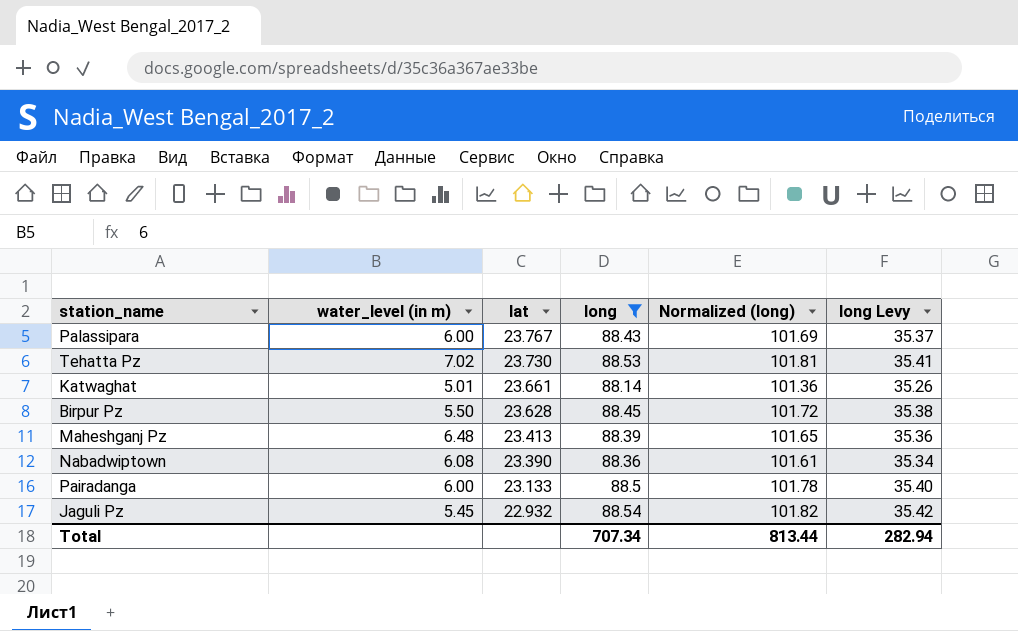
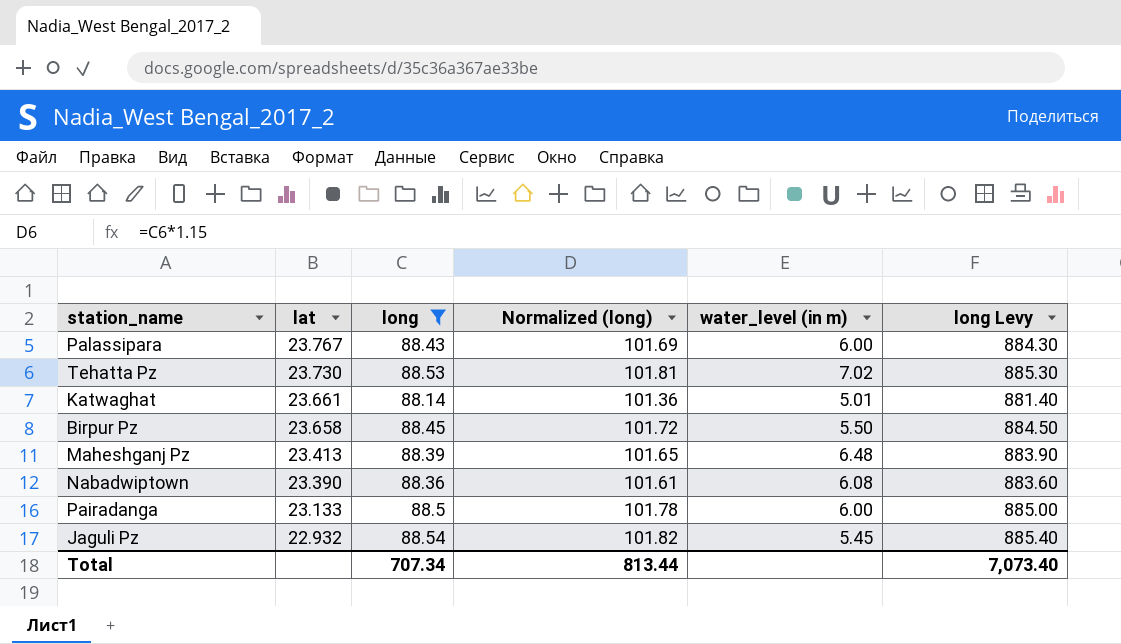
column water_level (in m) | position: 2 -> 5
column long Levy | formula: [long] * 0.4 -> [long] * 10
Birpur Pz | lat: 23.628 -> 23.658
Total | long Levy: 282.94 -> 7,073.40

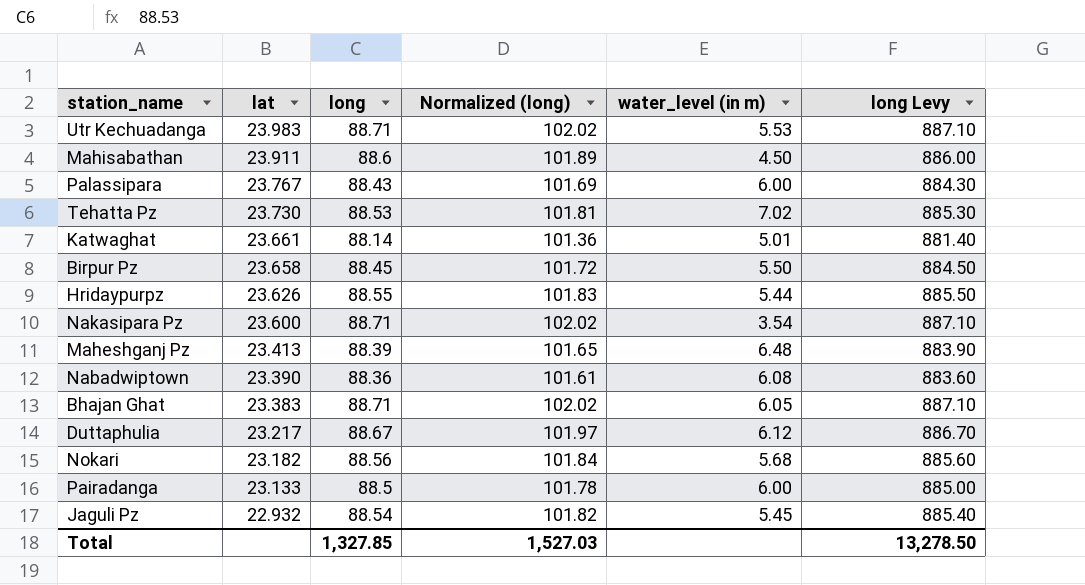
filter: long <= 88.54 -> none
Total | long: 707.34 -> 1,327.85
Total | Normalized (long): 813.44 -> 1,527.03
Total | long Levy: 7,073.40 -> 13,278.50

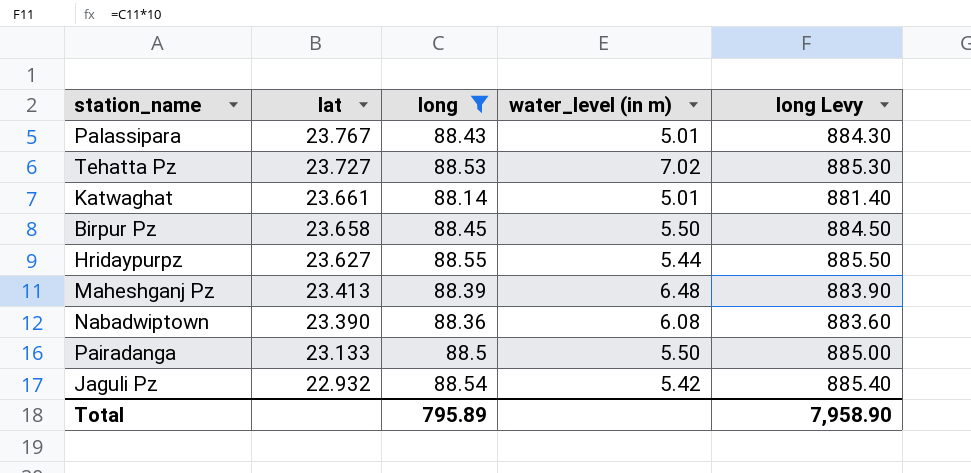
filter: none -> long <= 88.55
column Normalized (long) | formula: [long] * 1.15 -> none
Palassipara | water_level (in m): 6.00 -> 5.01
Tehatta Pz | lat: 23.730 -> 23.727
Hridaypurpz | lat: 23.626 -> 23.627
Pairadanga | water_level (in m): 6.00 -> 5.50
Jaguli Pz | water_level (in m): 5.45 -> 5.42
Total | long: 1,327.85 -> 795.89
Total | long Levy: 13,278.50 -> 7,958.90

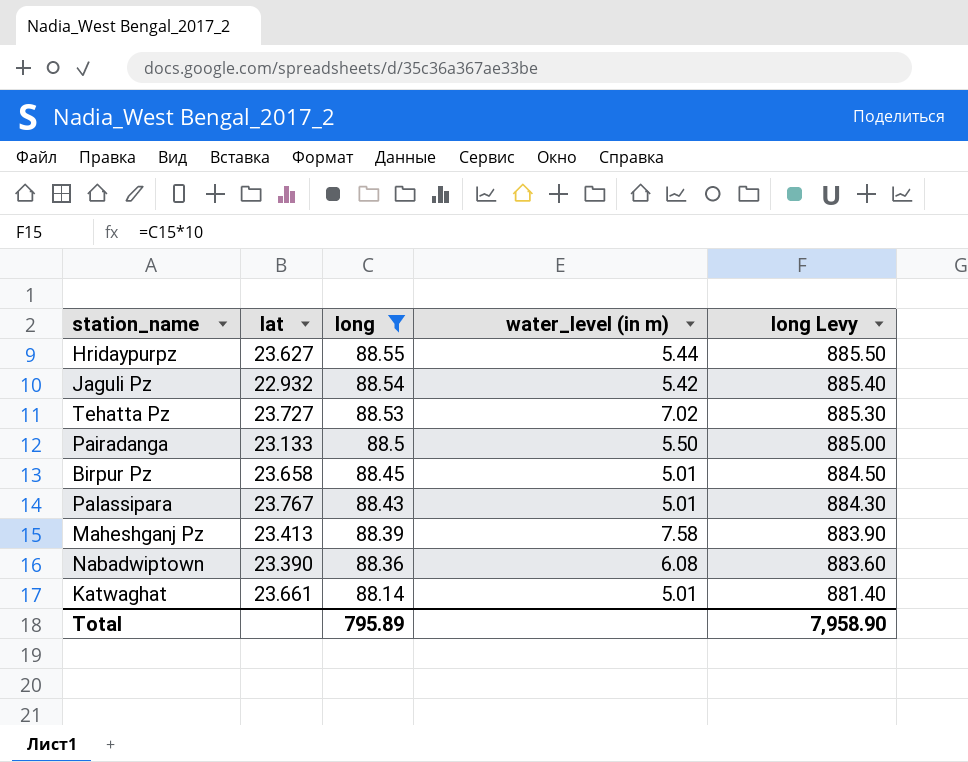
row order: lat descending -> long descending
Birpur Pz | water_level (in m): 5.50 -> 5.01
Maheshganj Pz | water_level (in m): 6.48 -> 7.58

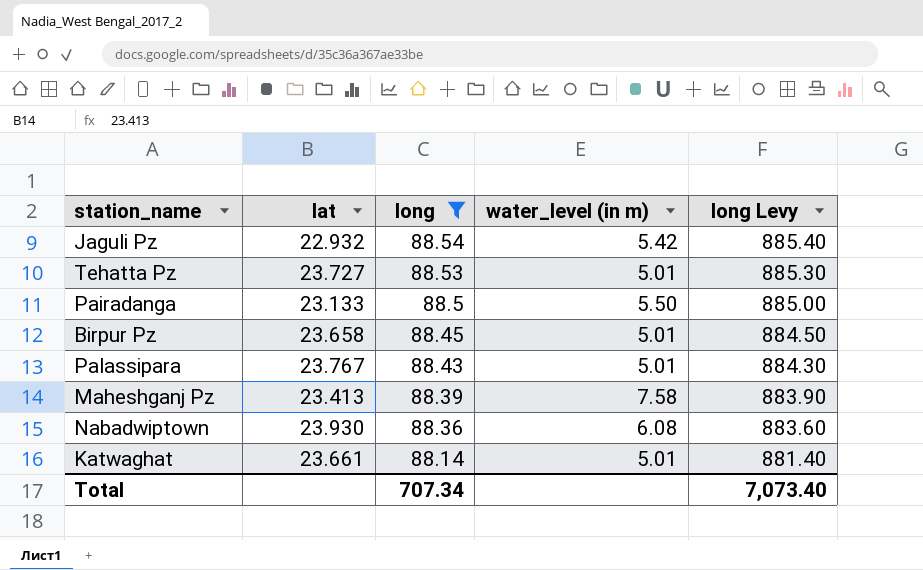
row Hridaypurpz: 23.627 | 88.55 | 5.44 | 885.50 -> none
Tehatta Pz | water_level (in m): 7.02 -> 5.01
Nabadwiptown | lat: 23.390 -> 23.930
Total | long: 795.89 -> 707.34
Total | long Levy: 7,958.90 -> 7,073.40

